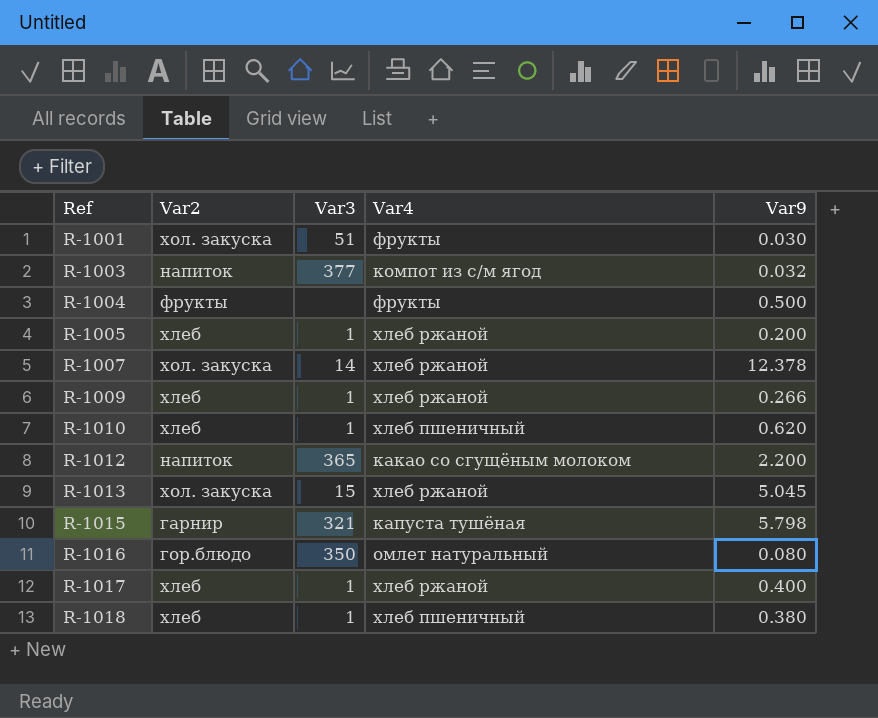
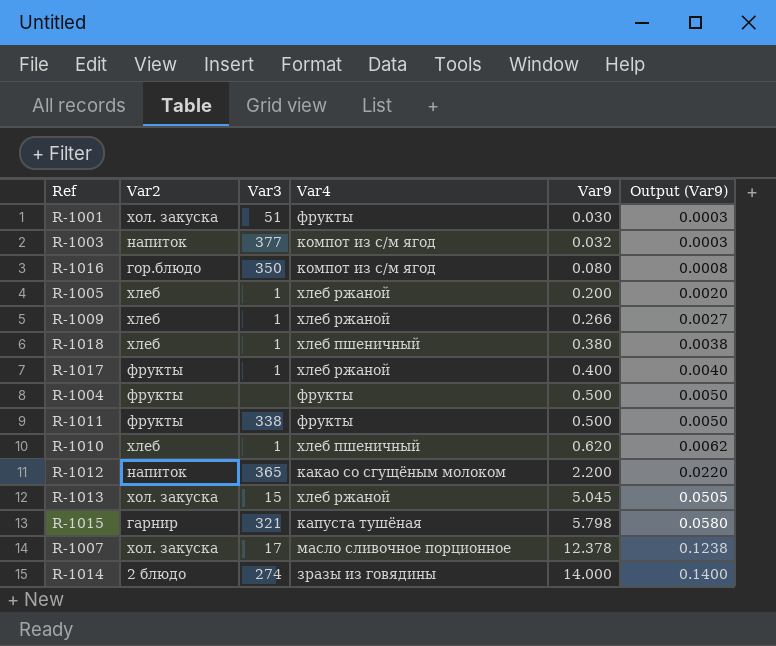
row order: Ref ascending -> Var9 ascending
column Output (Var9) | formula: none -> [Var9] * 0.01
R-1016 | Var4: омлет натуральный -> компот из с/м ягод
R-1017 | Var2: хлеб -> фрукты
row R-1011: none -> фрукты | 338 | фрукты | 0.500 | 0.0050
R-1007 | Var3: 14 -> 17
R-1007 | Var4: хлеб ржаной -> масло сливочное порционное
row R-1014: none -> 2 блюдо | 274 | зразы из говядины | 14.000 | 0.1400

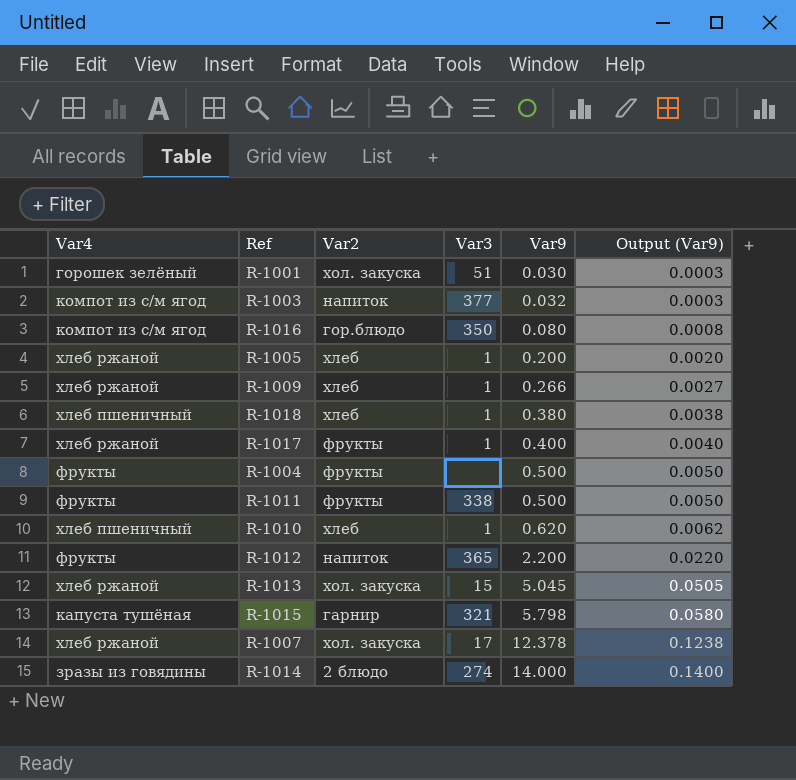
column Var4 | position: 4 -> 1
R-1001 | Var4: фрукты -> горошек зелёный
R-1012 | Var4: какао со сгущёным молоком -> фрукты
R-1007 | Var4: масло сливочное порционное -> хлеб ржаной

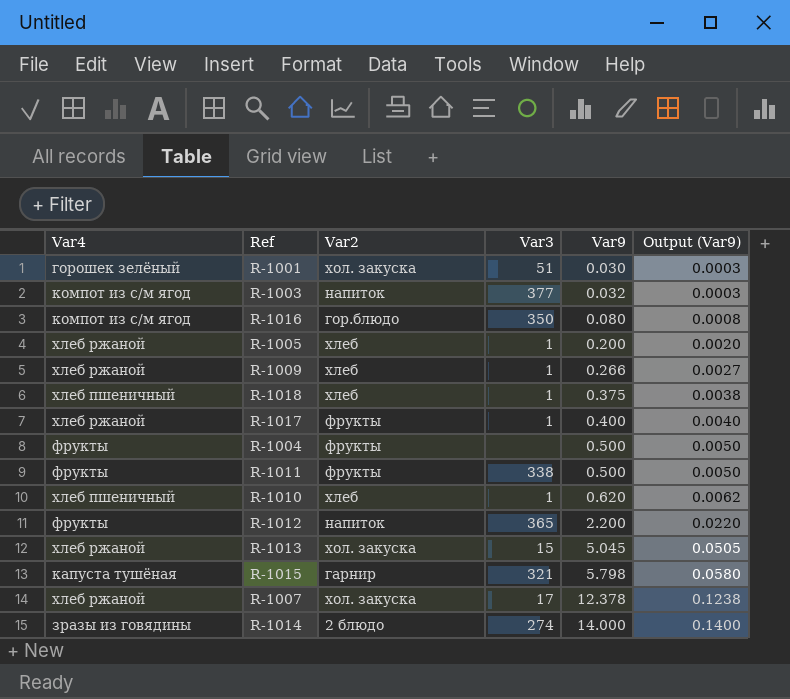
R-1018 | Var9: 0.380 -> 0.375

